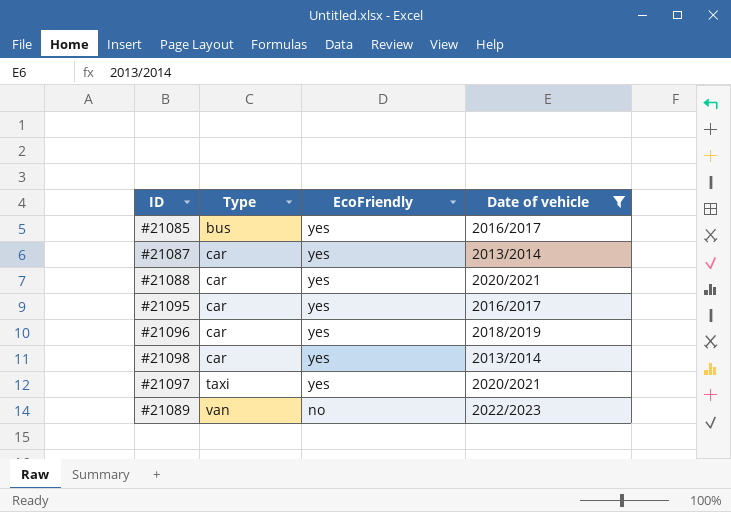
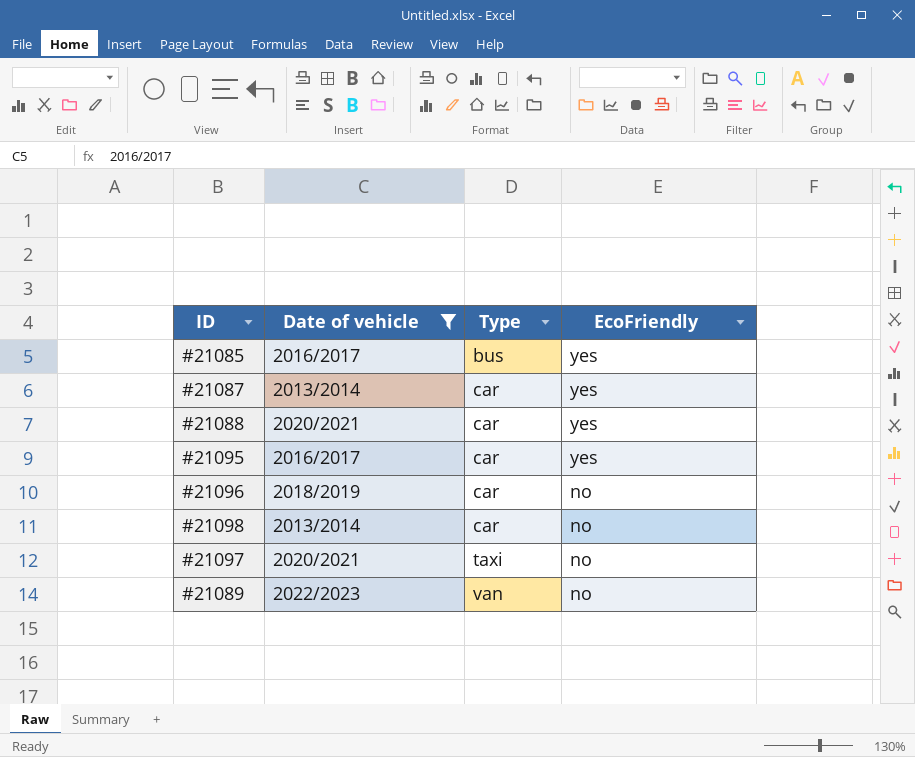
column Date of vehicle | position: 4 -> 2
#21096 | EcoFriendly: yes -> no
#21098 | EcoFriendly: yes -> no
#21097 | EcoFriendly: yes -> no

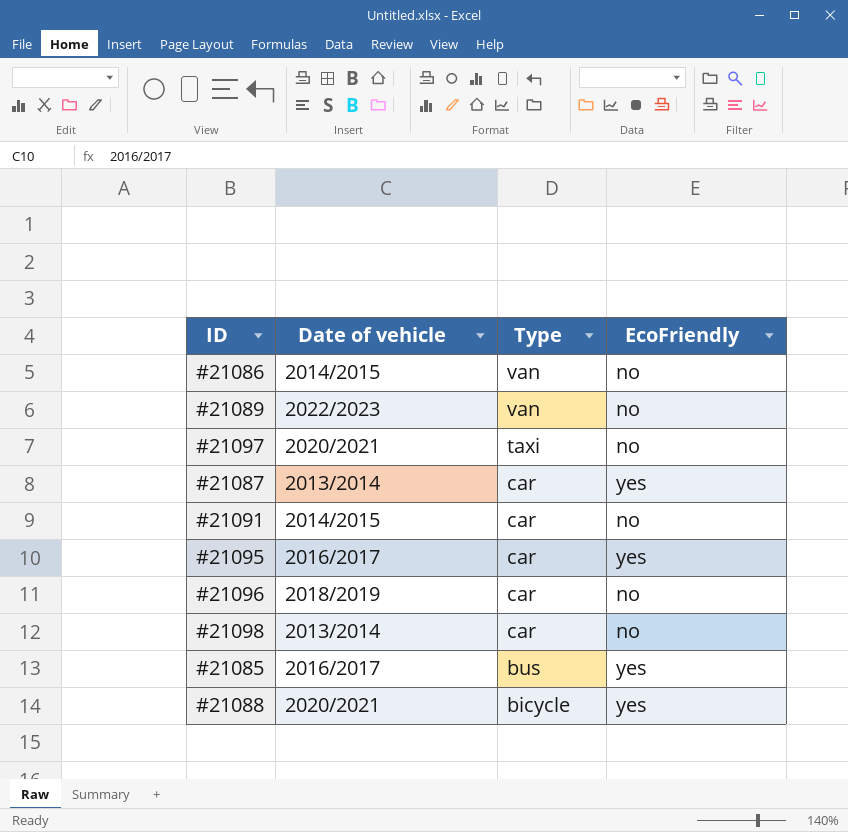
filter: Date of vehicle != 2014/2015 -> none
row order: Type ascending -> Type descending
#21088 | Type: car -> bicycle

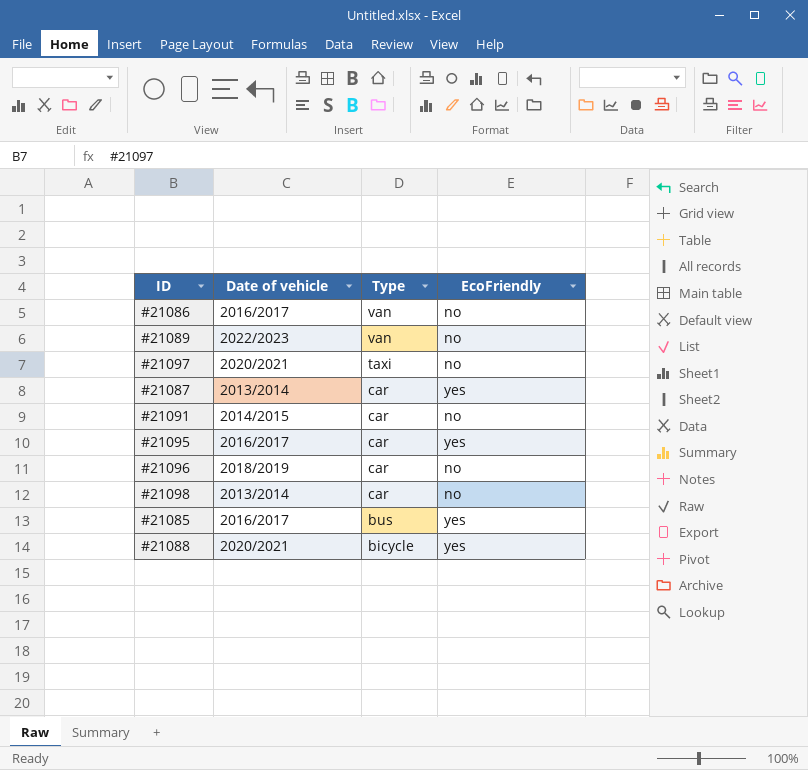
#21086 | Date of vehicle: 2014/2015 -> 2016/2017

